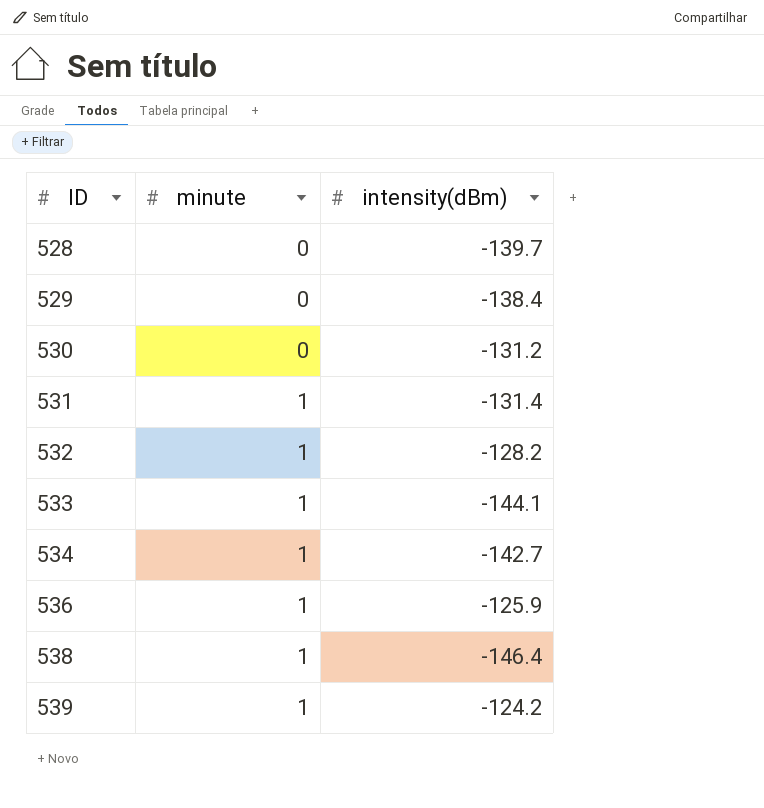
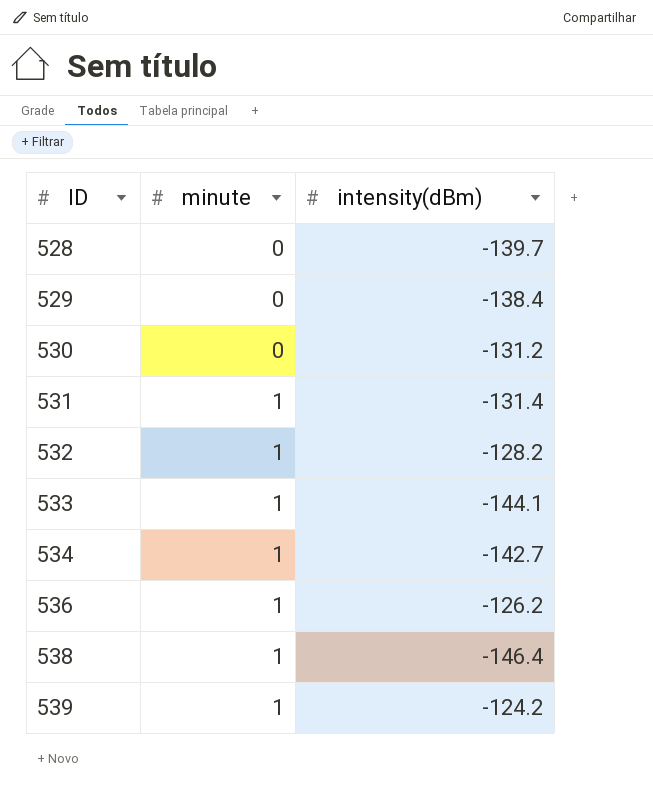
536 | intensity(dBm): -125.9 -> -126.2

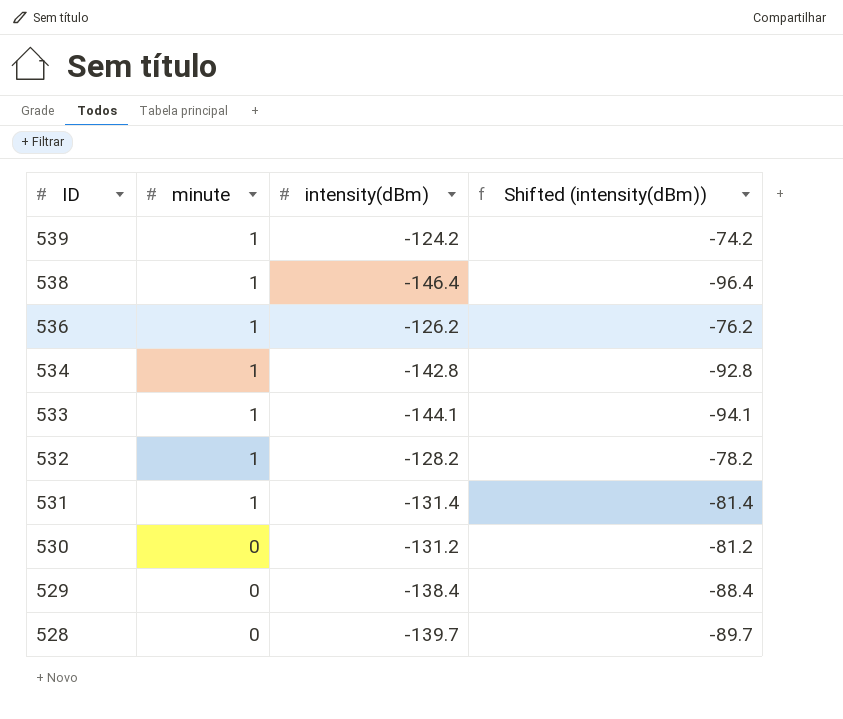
row order: ID ascending -> ID descending
column Shifted (intensity(dBm)) | formula: none -> [intensity(dBm)] + 50
534 | intensity(dBm): -142.7 -> -142.8

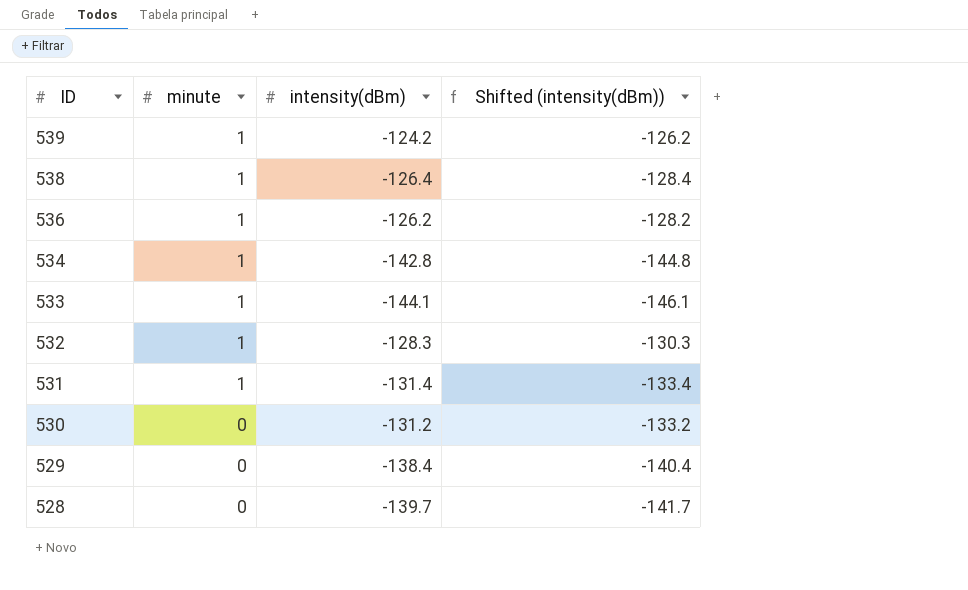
column Shifted (intensity(dBm)) | formula: [intensity(dBm)] + 50 -> [intensity(dBm)] - 2
538 | intensity(dBm): -146.4 -> -126.4
532 | intensity(dBm): -128.2 -> -128.3

